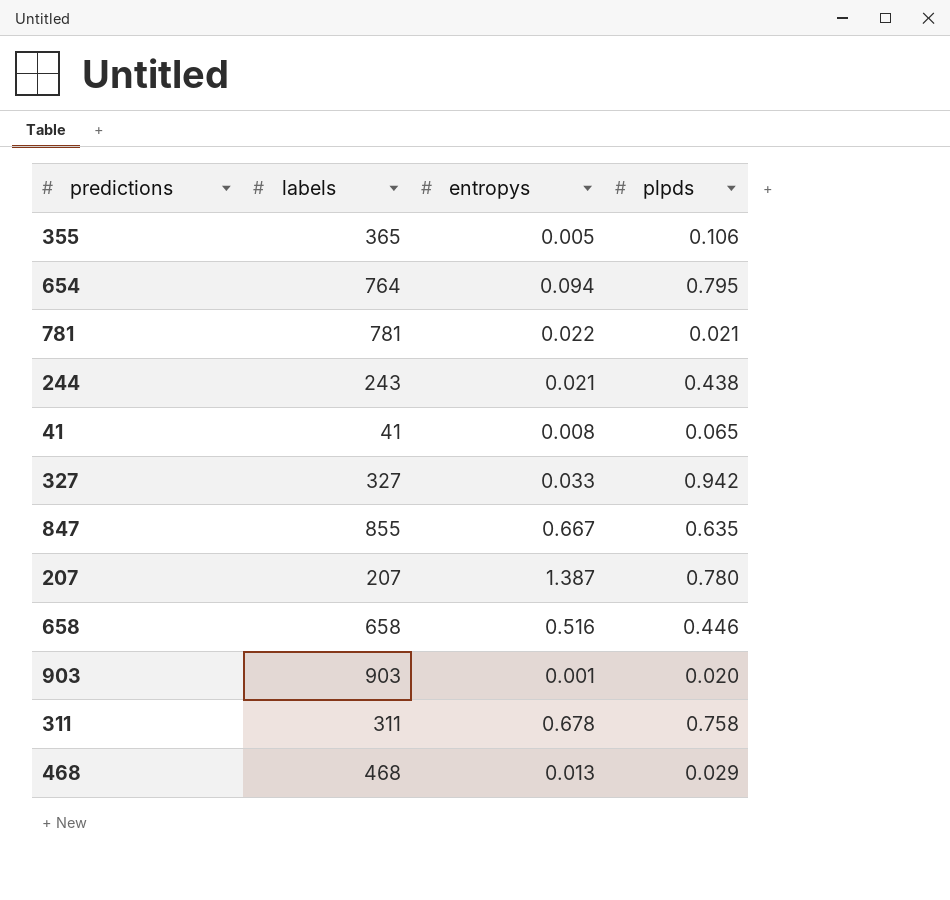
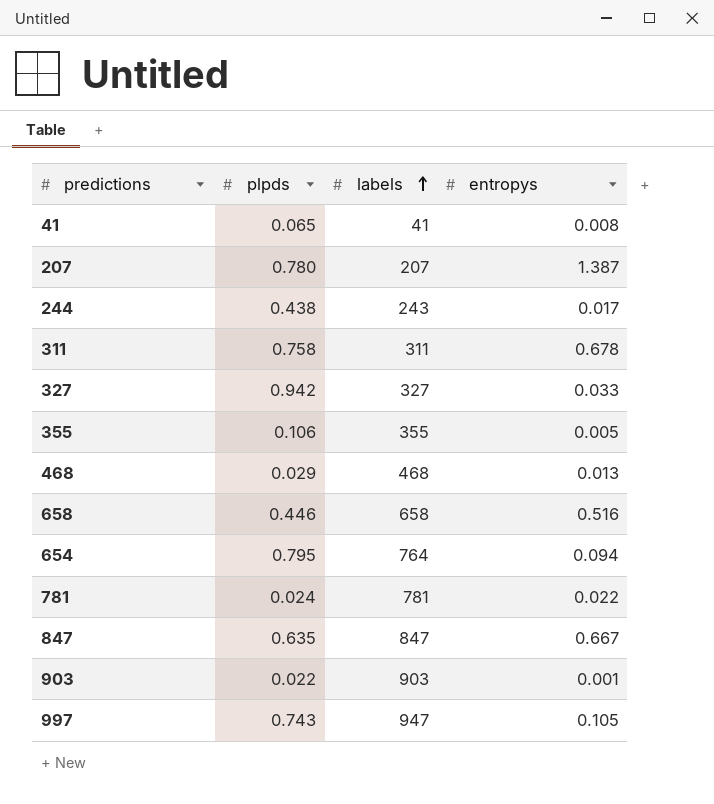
row order: none -> labels ascending
column plpds | position: 4 -> 2
244 | entropys: 0.021 -> 0.017
355 | labels: 365 -> 355
781 | plpds: 0.021 -> 0.024
847 | labels: 855 -> 847
903 | plpds: 0.020 -> 0.022
row 997: none -> 0.743 | 947 | 0.105

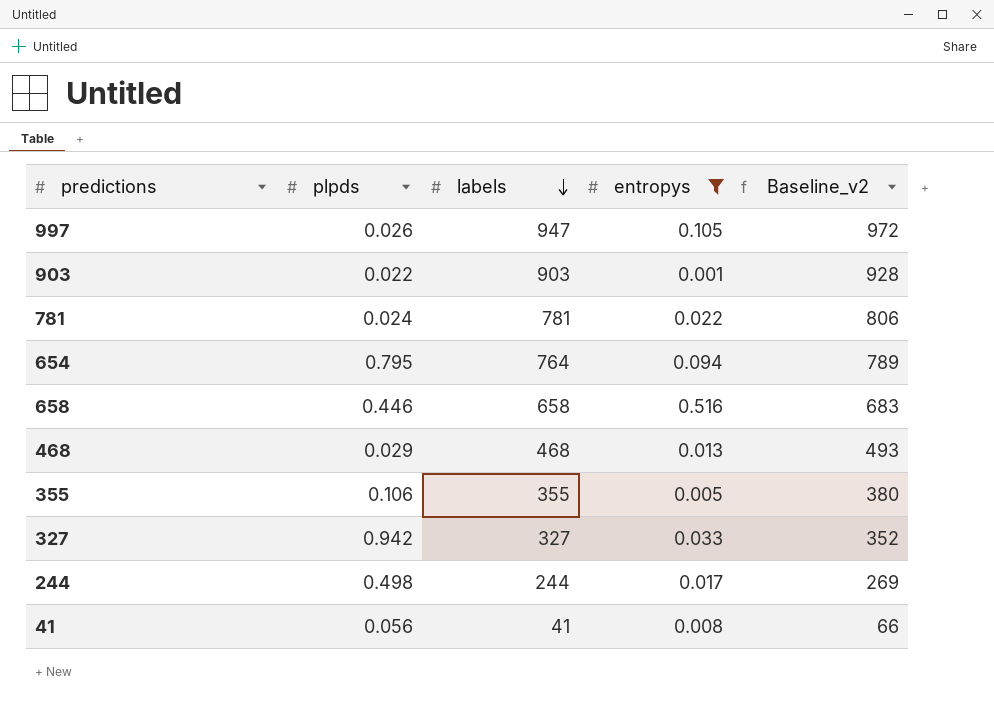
filter: none -> entropys <= 0.516
row order: labels ascending -> labels descending
column Baseline_v2 | formula: none -> [labels] + 25
997 | plpds: 0.743 -> 0.026
244 | plpds: 0.438 -> 0.498
244 | labels: 243 -> 244
41 | plpds: 0.065 -> 0.056

